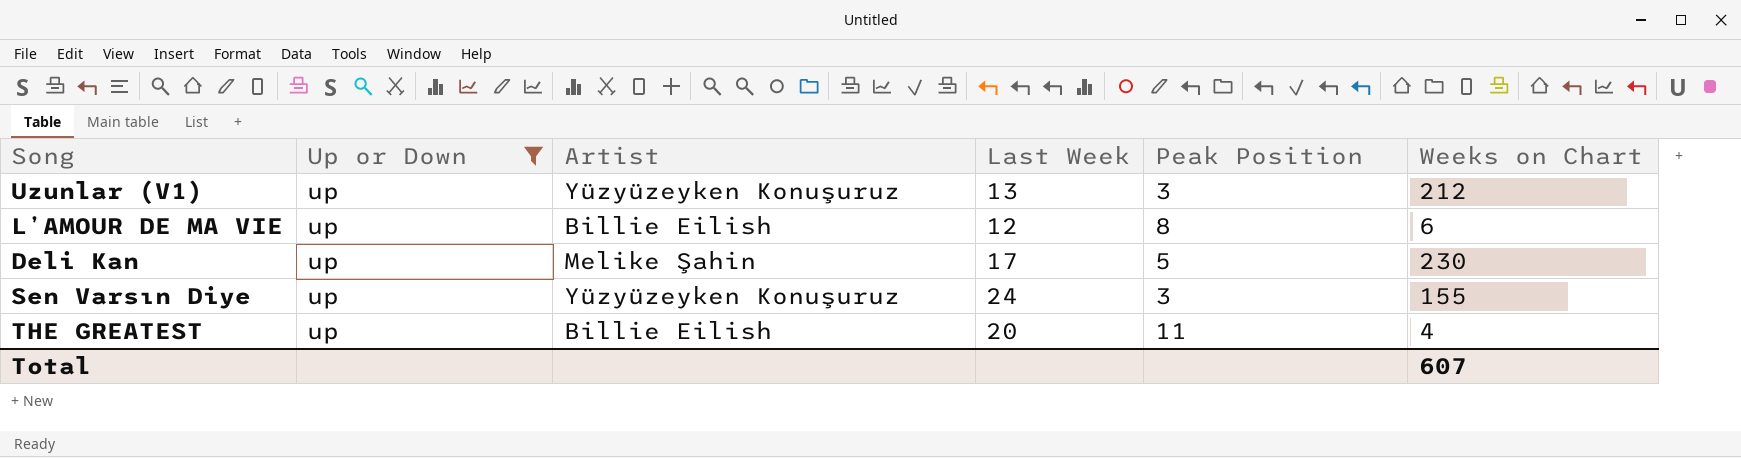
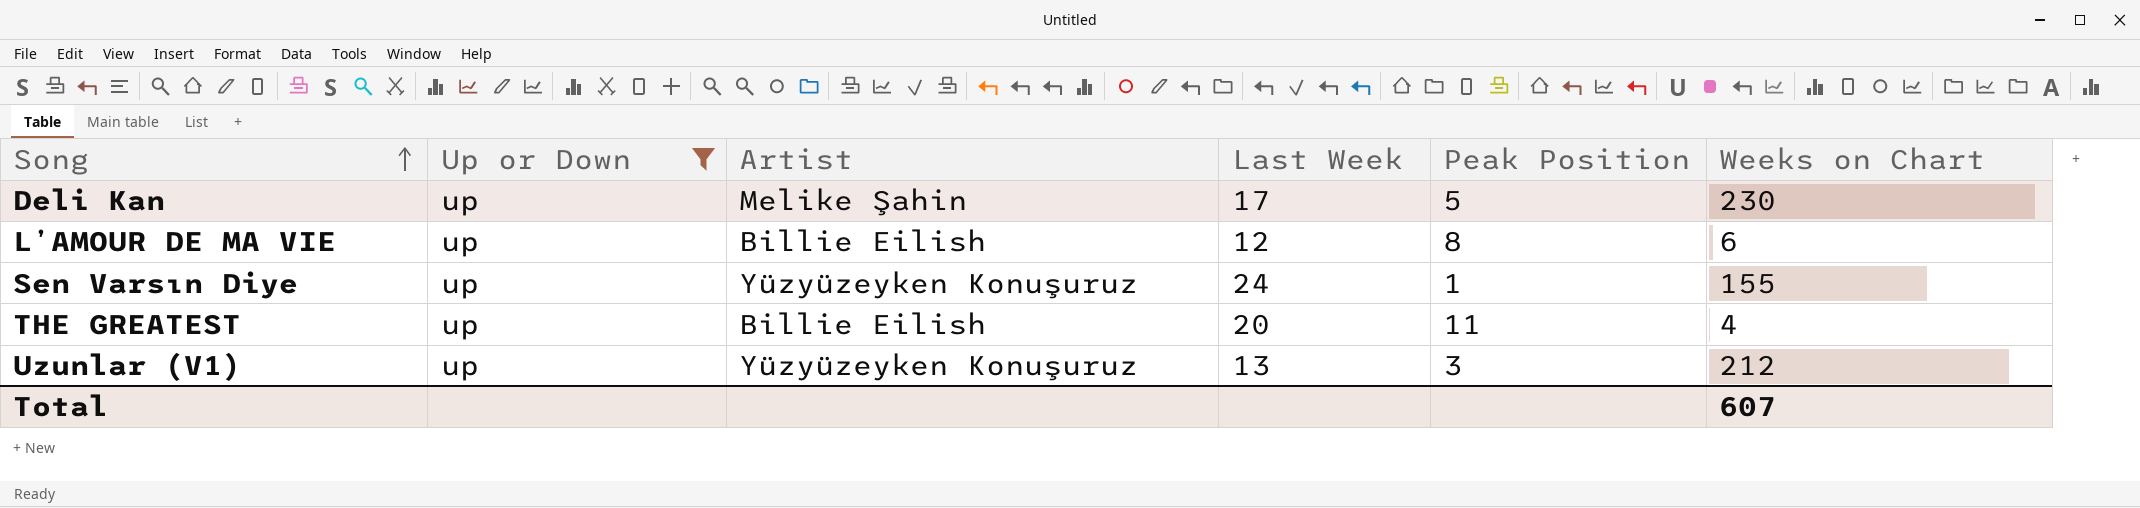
row order: none -> Song ascending
Sen Varsın Diye | Peak Position: 3 -> 1

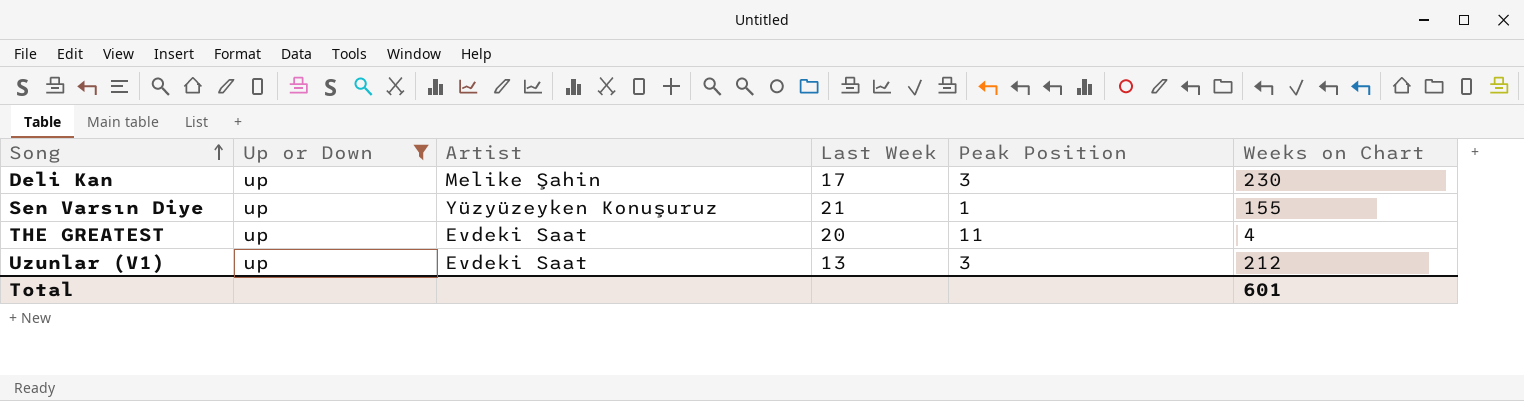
row L’AMOUR DE MA VIE: up | Billie Eilish | 12 | 8 | 6 -> none
Deli Kan | Peak Position: 5 -> 3
Sen Varsın Diye | Last Week: 24 -> 21
THE GREATEST | Artist: Billie Eilish -> Evdeki Saat
Uzunlar (V1) | Artist: Yüzyüzeyken Konuşuruz -> Evdeki Saat
Total | Weeks on Chart: 607 -> 601

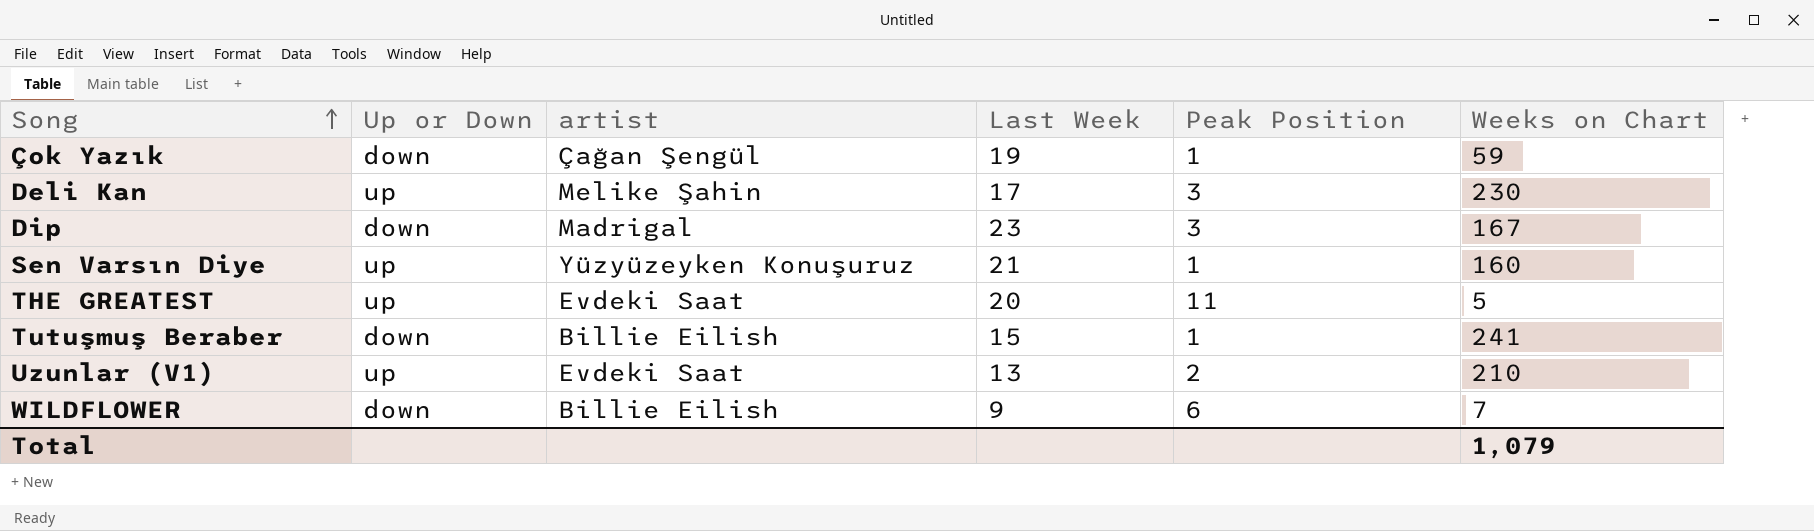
filter: Up or Down = up -> none
column name: Artist -> artist
Sen Varsın Diye | Weeks on Chart: 155 -> 160
THE GREATEST | Weeks on Chart: 4 -> 5
Uzunlar (V1) | Peak Position: 3 -> 2
Uzunlar (V1) | Weeks on Chart: 212 -> 210
Total | Weeks on Chart: 601 -> 1,079

